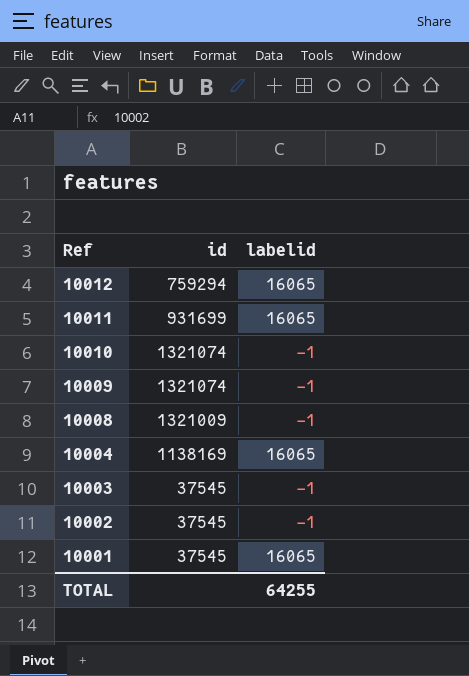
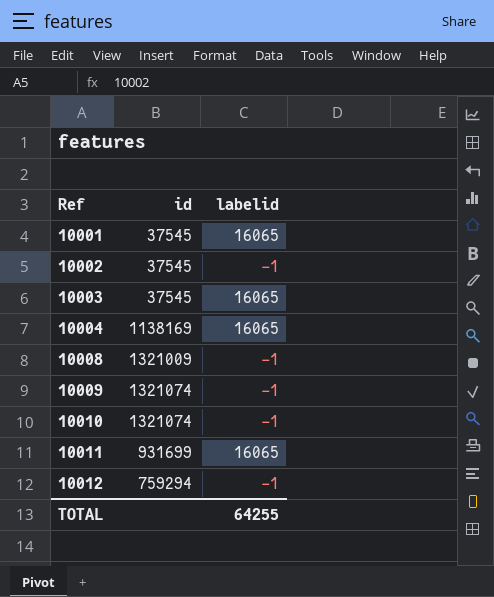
row order: Ref descending -> Ref ascending
10003 | labelid: -1 -> 16065
10012 | labelid: 16065 -> -1

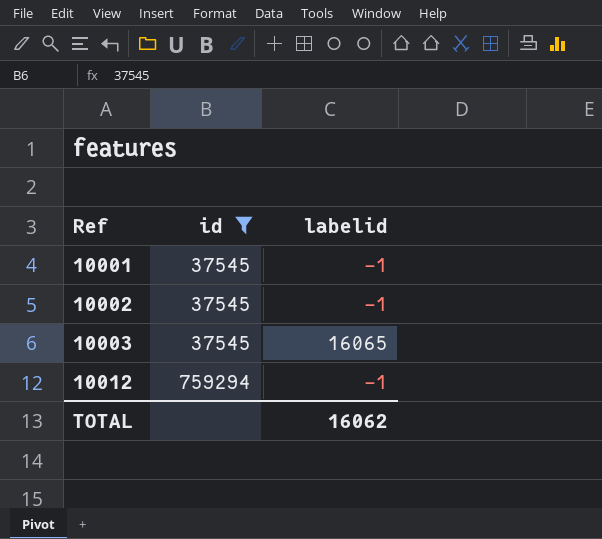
filter: none -> id <= 759294
10001 | labelid: 16065 -> -1
TOTAL | labelid: 64255 -> 16062

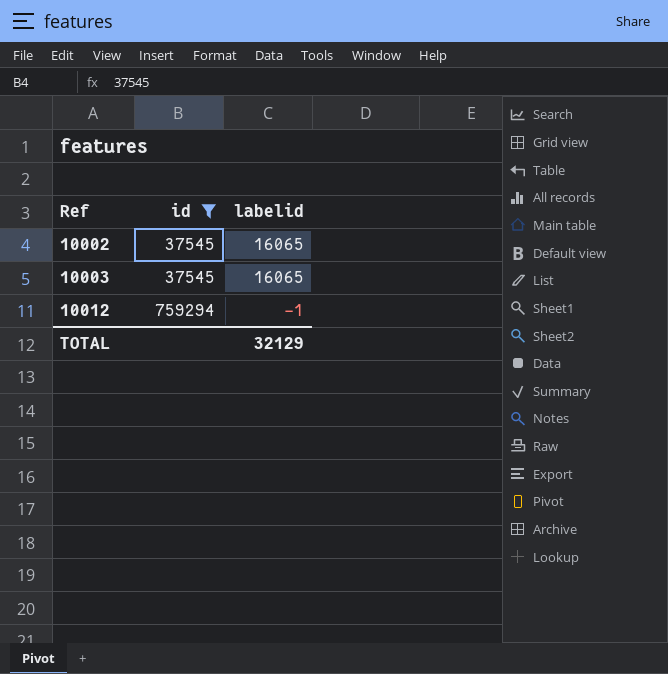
row 10001: 37545 | -1 -> none
10002 | labelid: -1 -> 16065
TOTAL | labelid: 16062 -> 32129

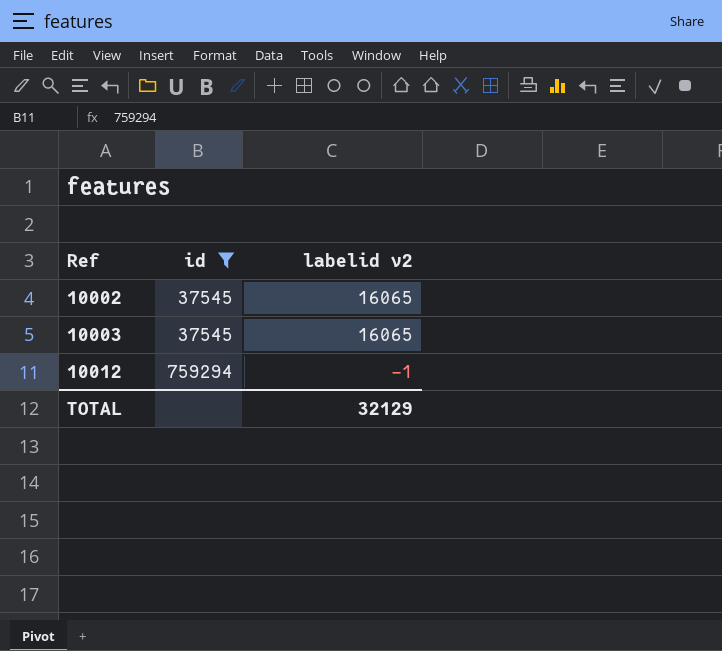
column name: labelid -> labelid v2

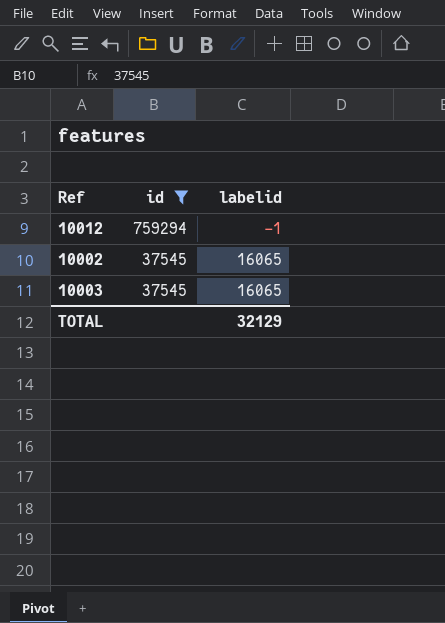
row order: Ref ascending -> id descending
column name: labelid v2 -> labelid

